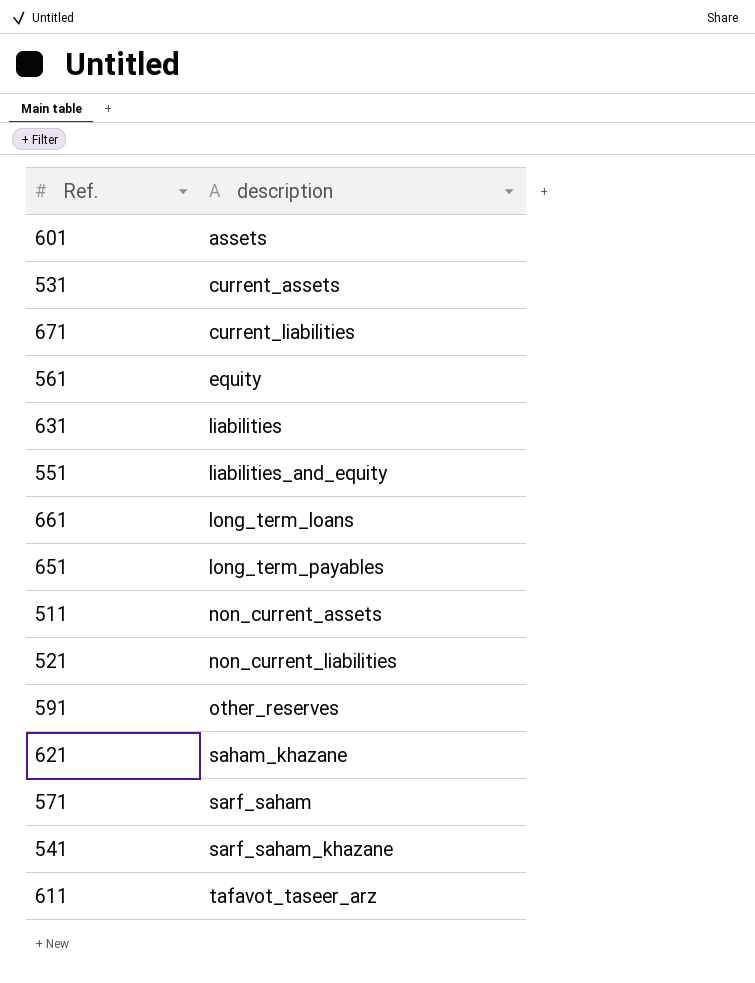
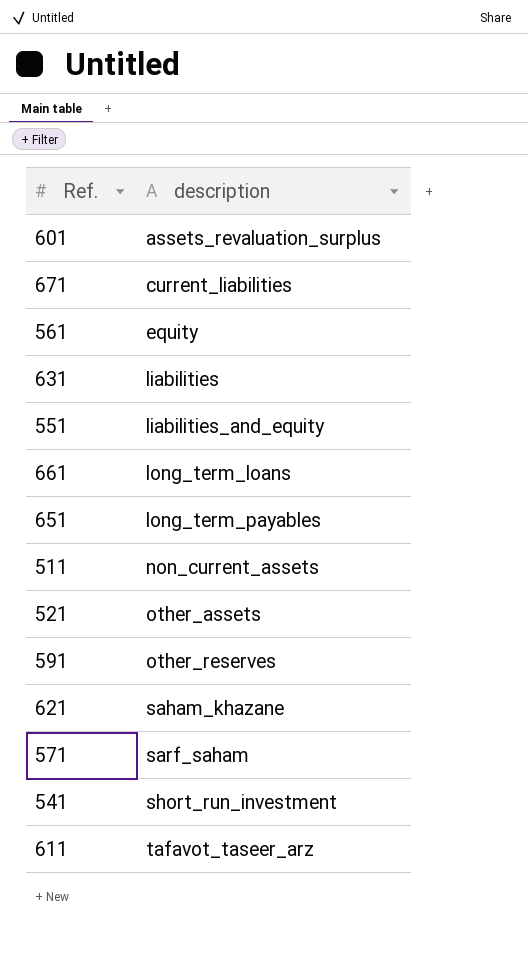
row 531: current_assets -> none
601 | description: assets -> assets_revaluation_surplus
521 | description: non_current_liabilities -> other_assets
541 | description: sarf_saham_khazane -> short_run_investment

